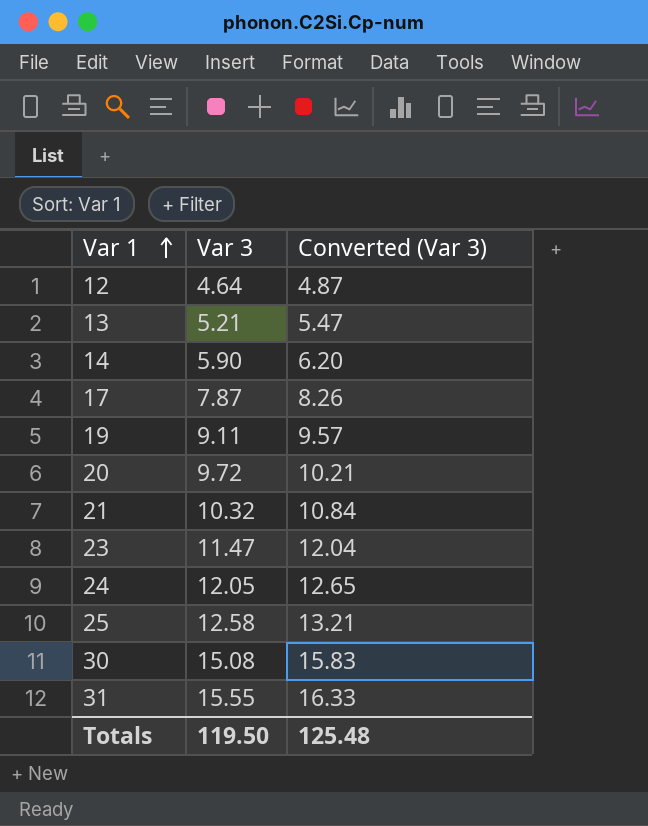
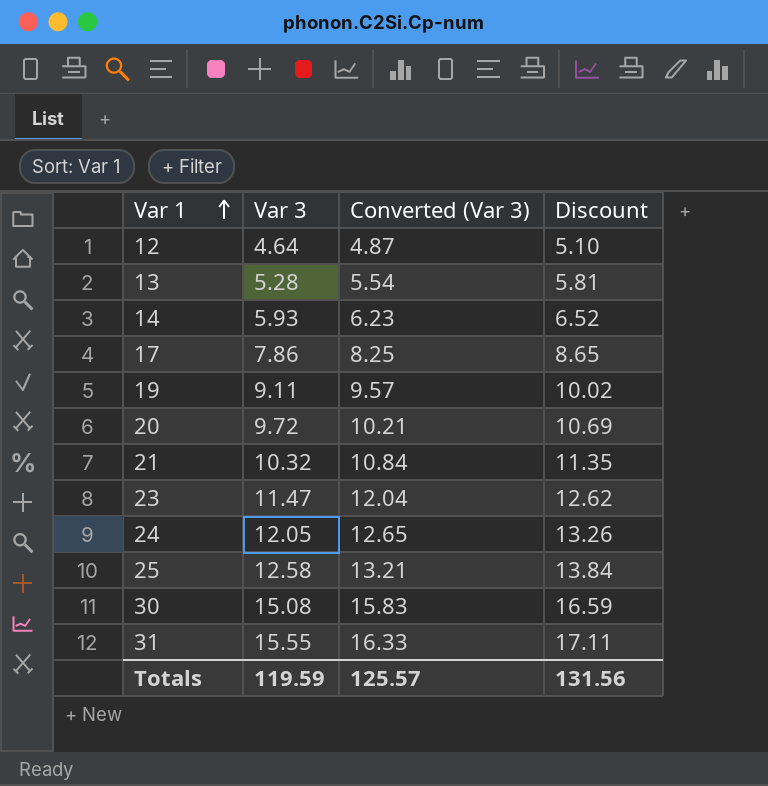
column Discount | formula: none -> [Var 3] * 1.1
13 | Var 3: 5.21 -> 5.28
13 | Converted (Var 3): 5.47 -> 5.54
14 | Var 3: 5.90 -> 5.93
14 | Converted (Var 3): 6.20 -> 6.23
17 | Var 3: 7.87 -> 7.86
17 | Converted (Var 3): 8.26 -> 8.25
Totals | Var 3: 119.50 -> 119.59
Totals | Converted (Var 3): 125.48 -> 125.57

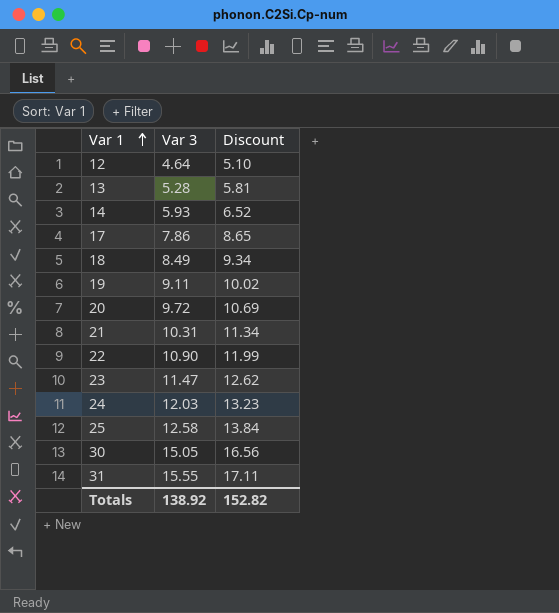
column Converted (Var 3) | formula: [Var 3] * 1.05 -> none
row 18: none -> 8.49 | 9.34
21 | Var 3: 10.32 -> 10.31
21 | Discount: 11.35 -> 11.34
row 22: none -> 10.90 | 11.99
24 | Var 3: 12.05 -> 12.03
24 | Discount: 13.26 -> 13.23
30 | Var 3: 15.08 -> 15.05
30 | Discount: 16.59 -> 16.56
Totals | Var 3: 119.59 -> 138.92
Totals | Discount: 131.56 -> 152.82

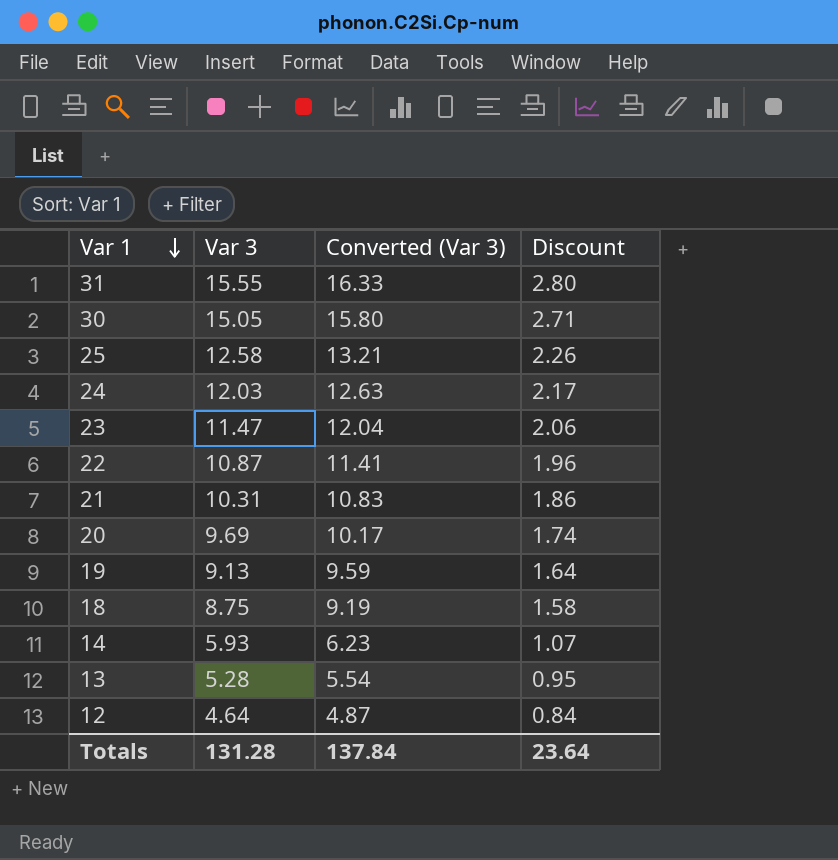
row order: Var 1 ascending -> Var 1 descending
column Converted (Var 3) | formula: none -> [Var 3] * 1.05
column Discount | formula: [Var 3] * 1.1 -> [Var 3] * 0.18
row 17: 7.86 | 8.65 -> none
22 | Var 3: 10.90 -> 10.87
20 | Var 3: 9.72 -> 9.69
19 | Var 3: 9.11 -> 9.13
18 | Var 3: 8.49 -> 8.75
Totals | Var 3: 138.92 -> 131.28
Totals | Discount: 152.82 -> 23.64

